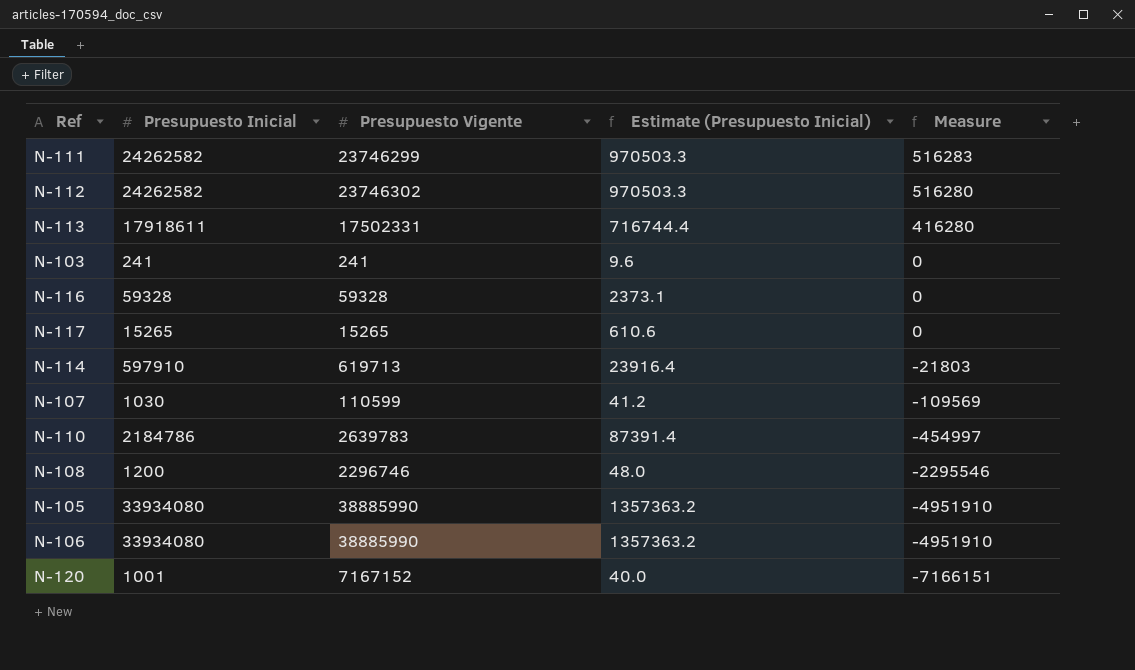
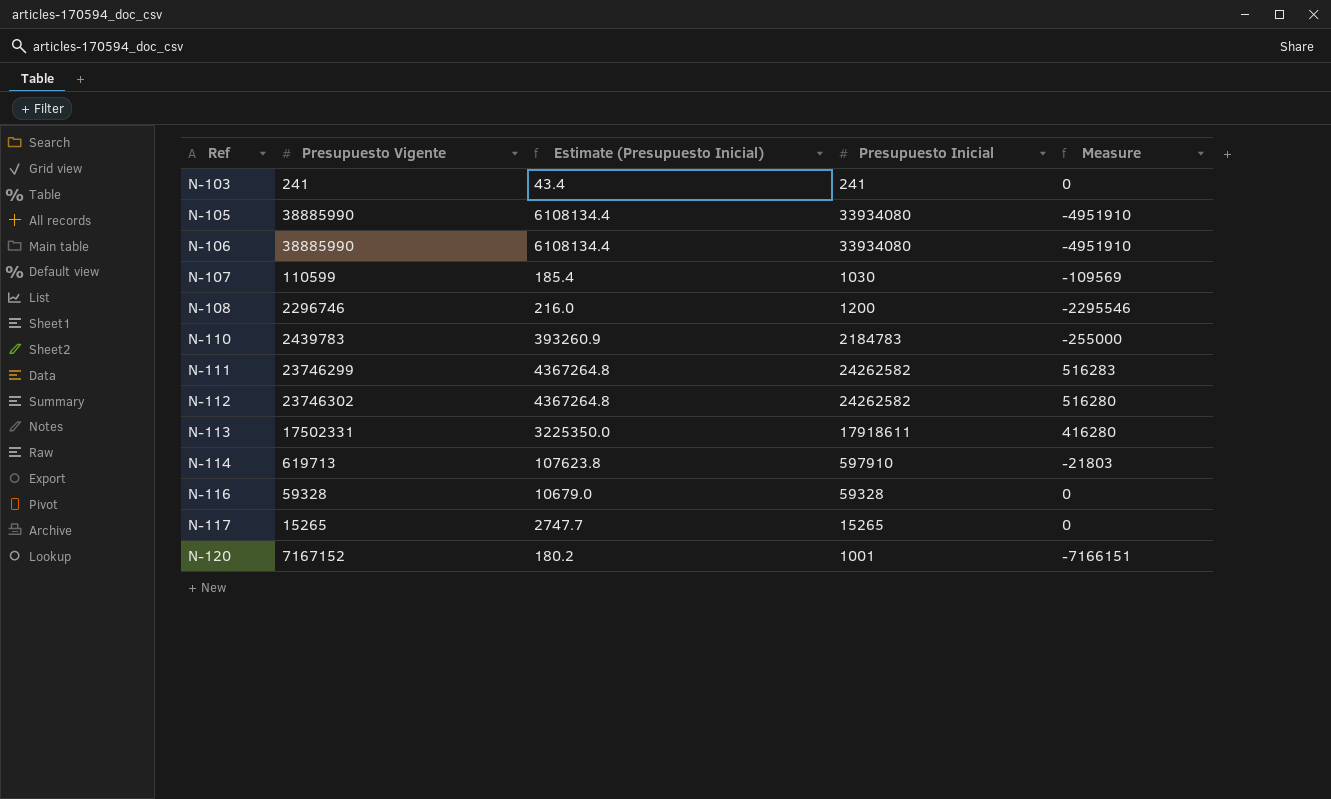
row order: Measure descending -> Ref ascending
column Estimate (Presupuesto Inicial) | formula: [Presupuesto Inicial] * 0.04 -> [Presupuesto Inicial] * 0.18
column Presupuesto Inicial | position: 2 -> 4
N-110 | Presupuesto Vigente: 2639783 -> 2439783
N-110 | Presupuesto Inicial: 2184786 -> 2184783
N-110 | Measure: -454997 -> -255000

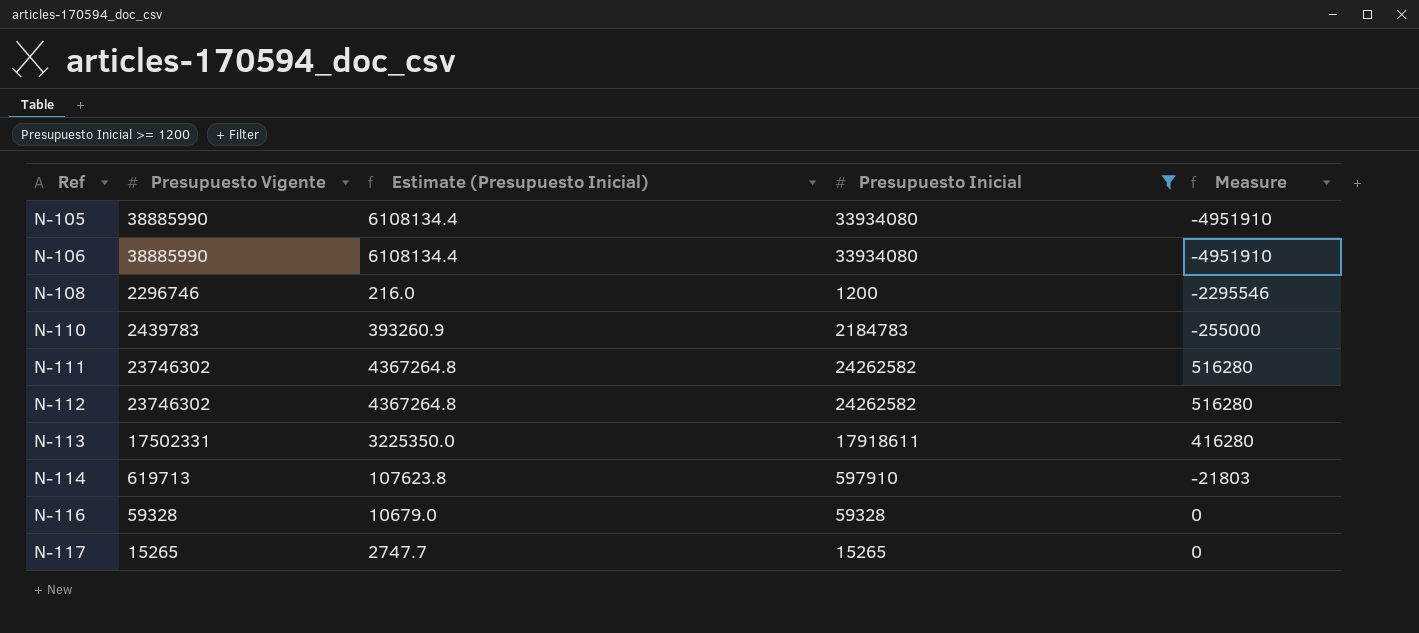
filter: none -> Presupuesto Inicial >= 1200
N-111 | Presupuesto Vigente: 23746299 -> 23746302
N-111 | Measure: 516283 -> 516280

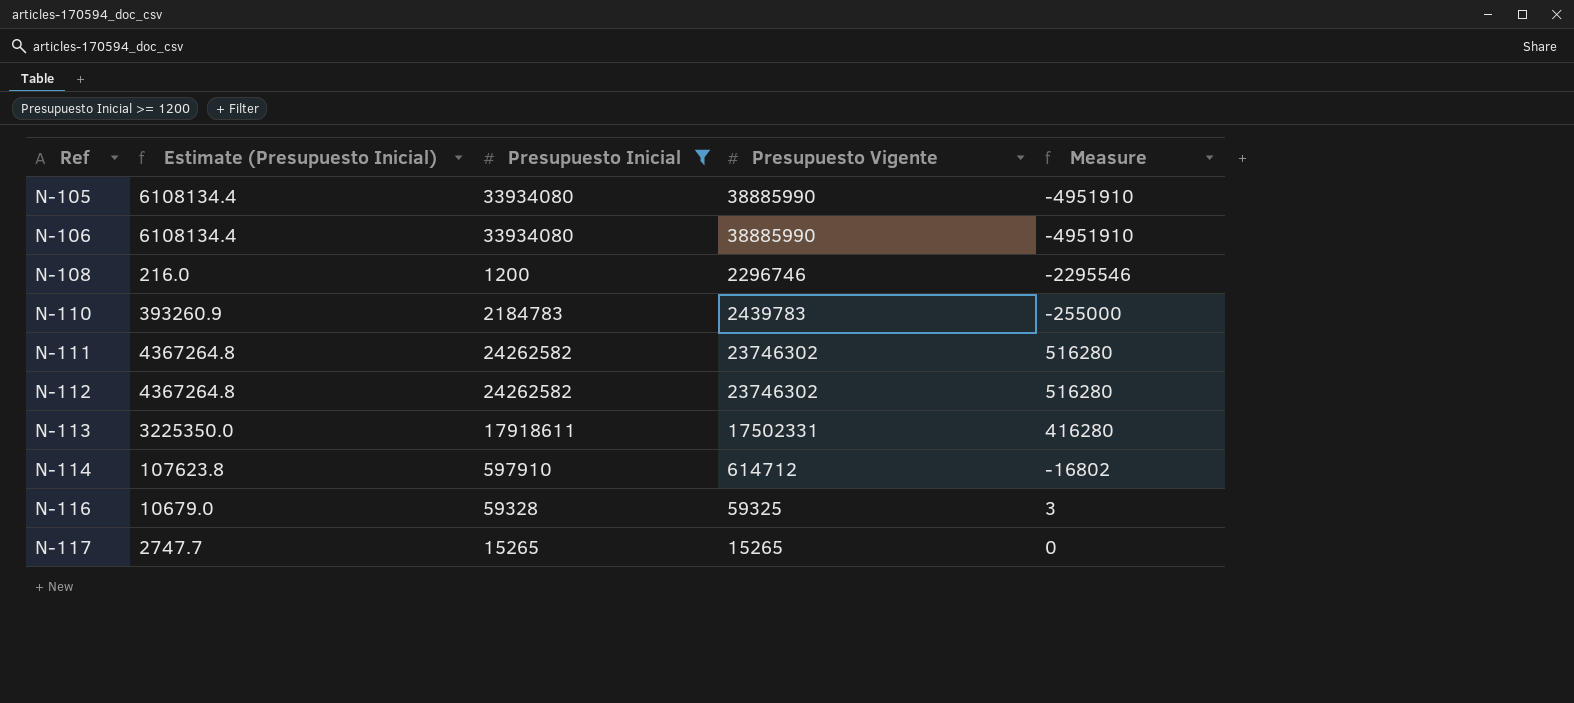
column Presupuesto Vigente | position: 2 -> 4
N-114 | Presupuesto Vigente: 619713 -> 614712
N-114 | Measure: -21803 -> -16802
N-116 | Presupuesto Vigente: 59328 -> 59325
N-116 | Measure: 0 -> 3

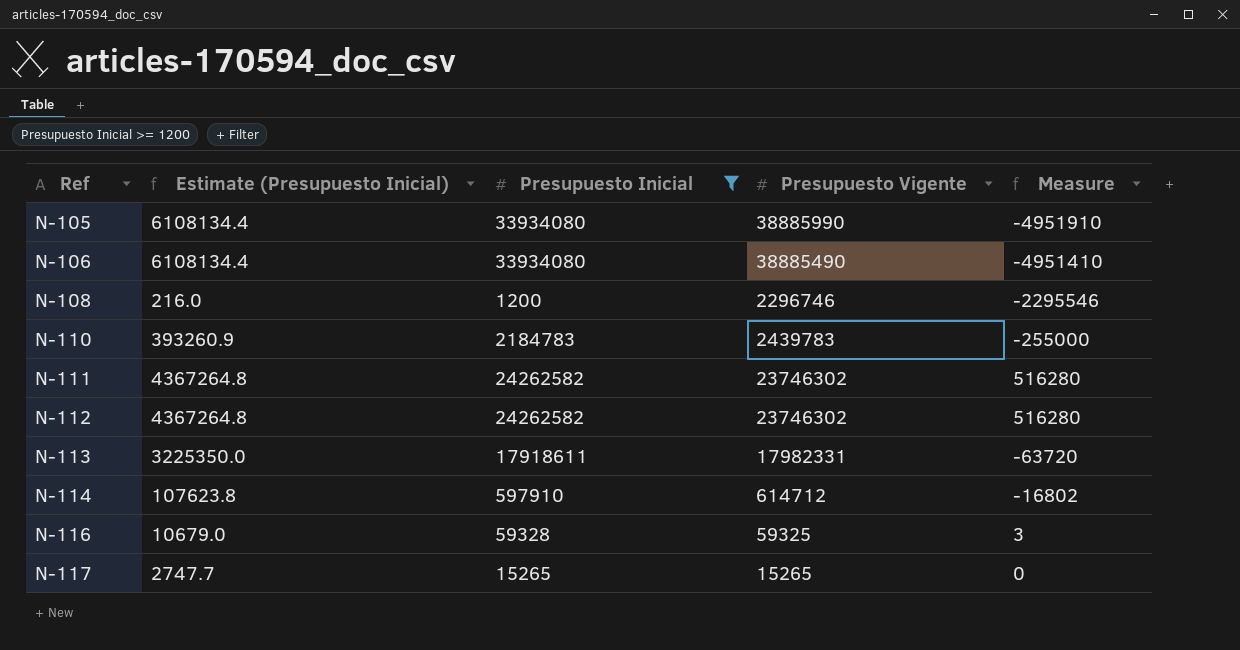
N-106 | Presupuesto Vigente: 38885990 -> 38885490
N-106 | Measure: -4951910 -> -4951410
N-113 | Presupuesto Vigente: 17502331 -> 17982331
N-113 | Measure: 416280 -> -63720

